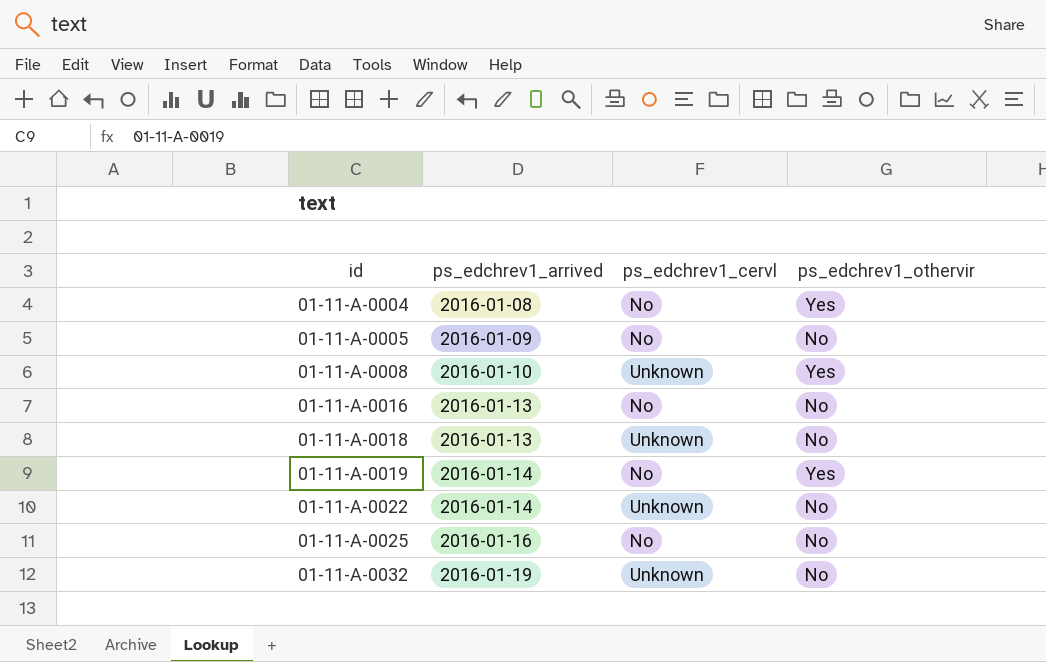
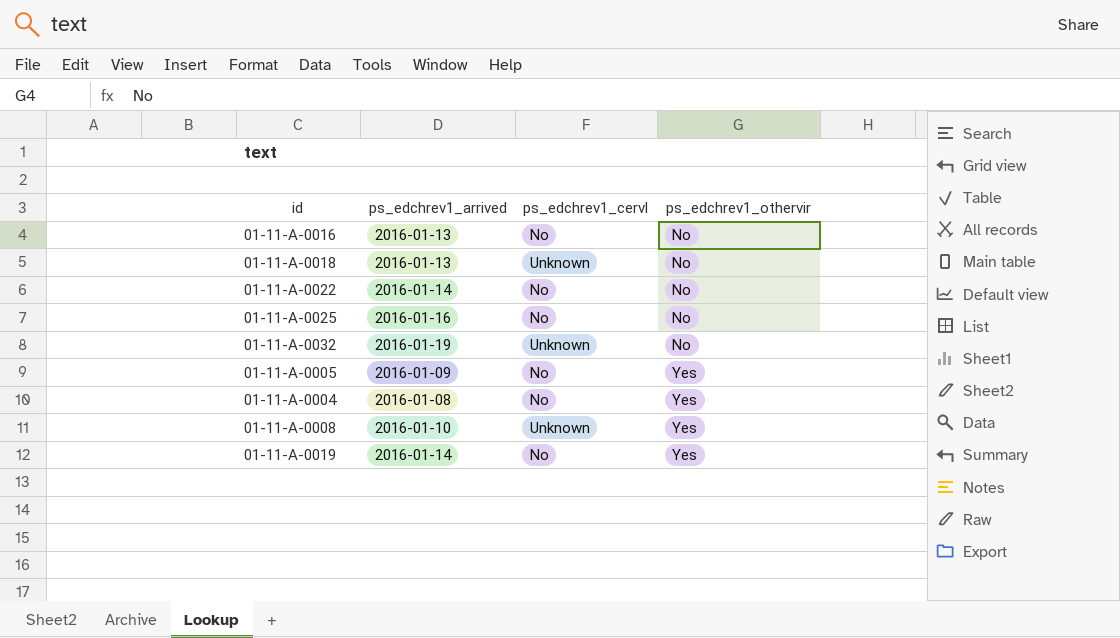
row order: id ascending -> ps_edchrev1_othervir ascending
01-11-A-0022 | ps_edchrev1_cervl: Unknown -> No
01-11-A-0005 | ps_edchrev1_othervir: No -> Yes

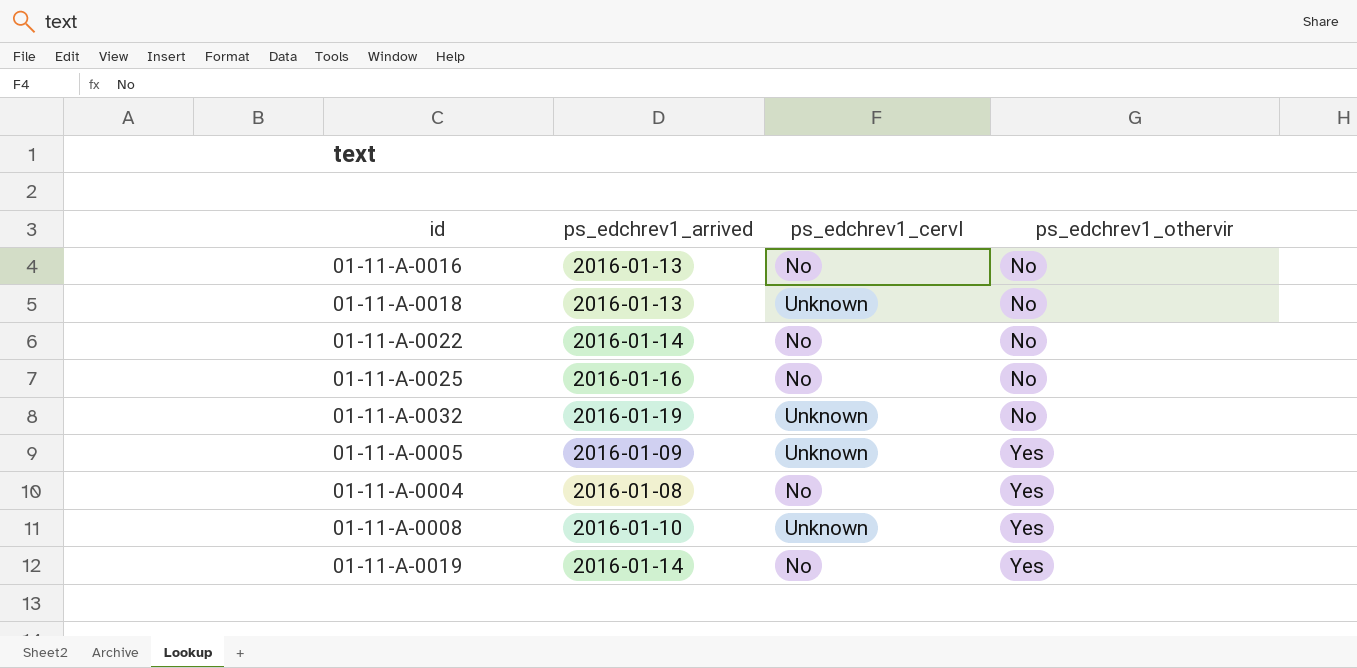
01-11-A-0005 | ps_edchrev1_cervl: No -> Unknown

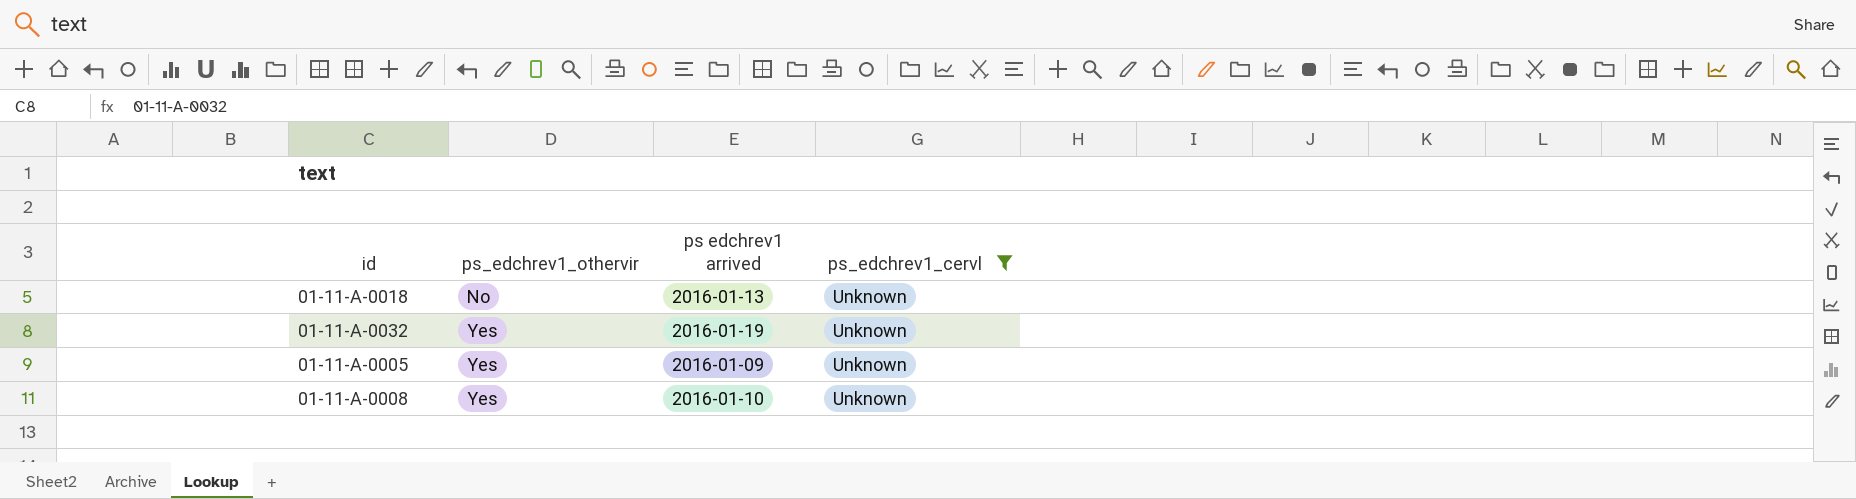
filter: none -> ps_edchrev1_cervl = Unknown
column ps_edchrev1_othervir | position: 4 -> 2
column name: ps_edchrev1_arrived -> ps edchrev1 arrived
01-11-A-0032 | ps_edchrev1_othervir: No -> Yes

